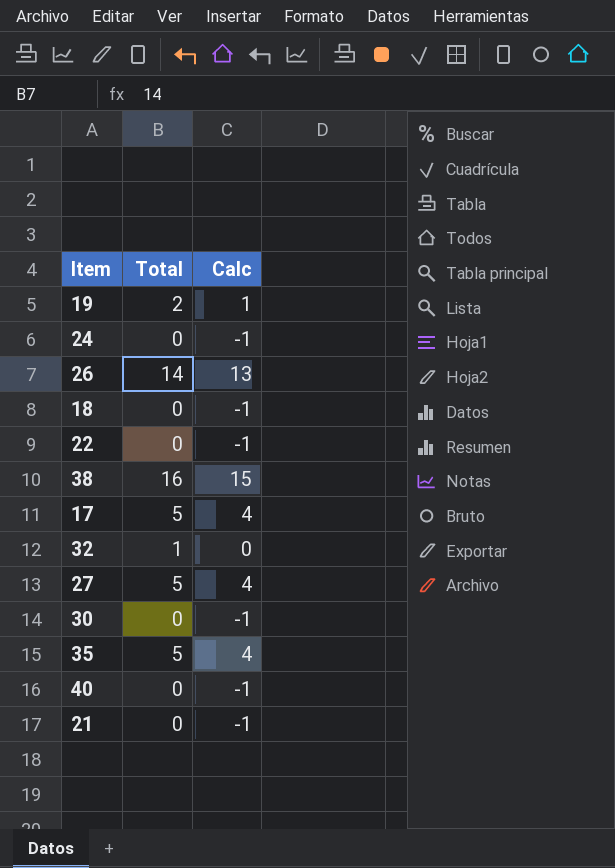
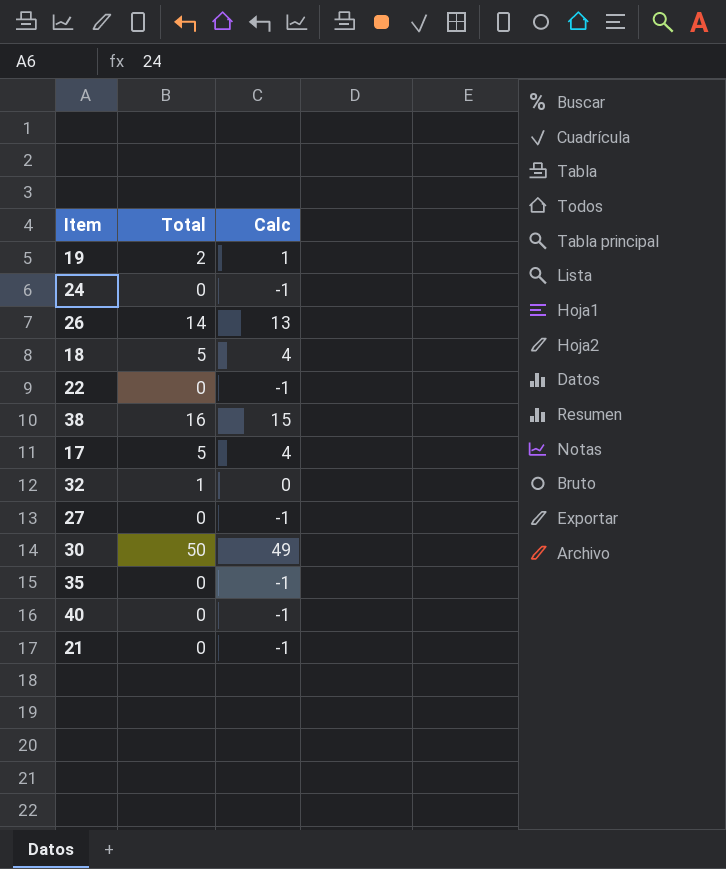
18 | Total: 0 -> 5
18 | Calc: -1 -> 4
27 | Total: 5 -> 0
27 | Calc: 4 -> -1
30 | Total: 0 -> 50
30 | Calc: -1 -> 49
35 | Total: 5 -> 0
35 | Calc: 4 -> -1

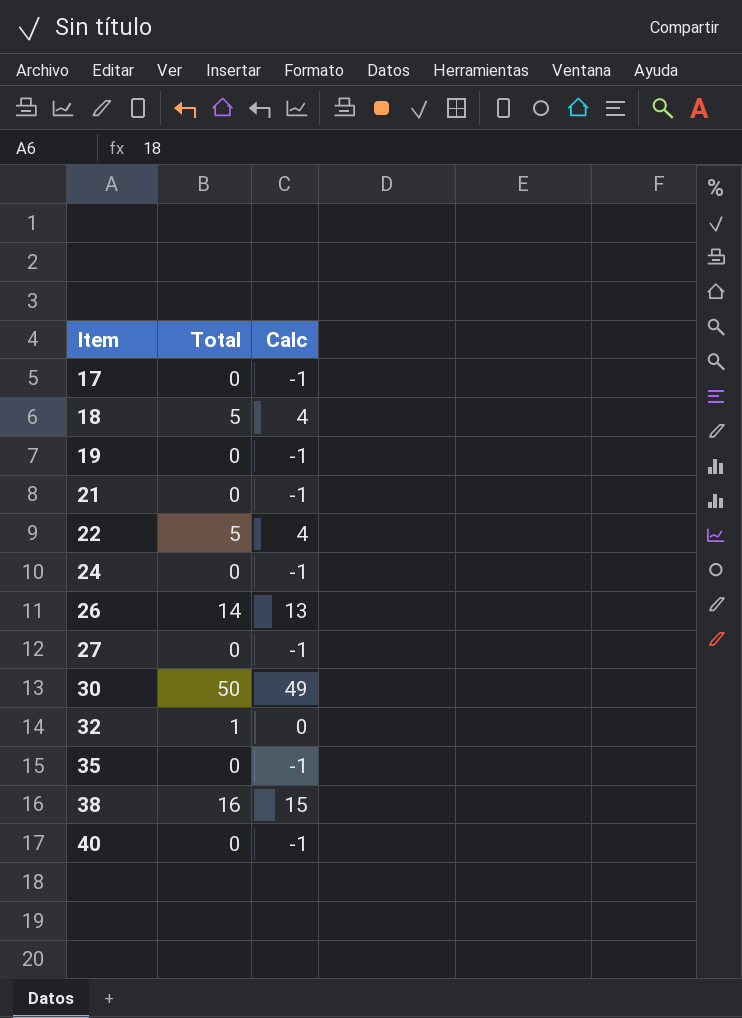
row order: none -> Item ascending
17 | Total: 5 -> 0
17 | Calc: 4 -> -1
19 | Total: 2 -> 0
19 | Calc: 1 -> -1
22 | Total: 0 -> 5
22 | Calc: -1 -> 4

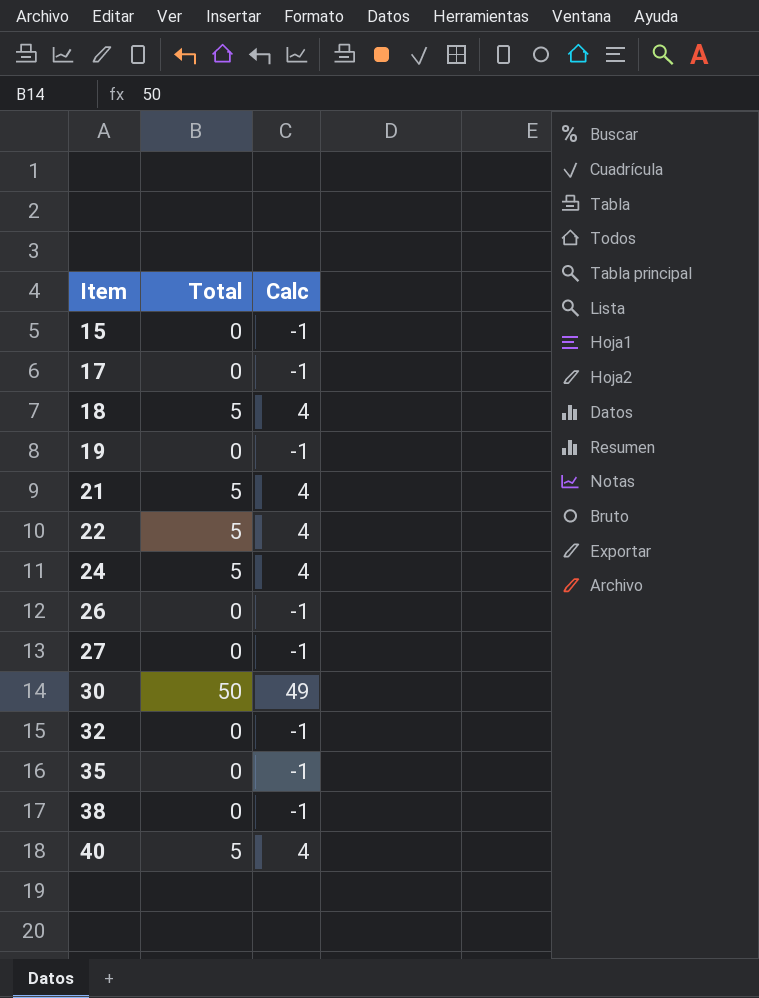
row 15: none -> 0 | -1
21 | Total: 0 -> 5
21 | Calc: -1 -> 4
24 | Total: 0 -> 5
24 | Calc: -1 -> 4
26 | Total: 14 -> 0
26 | Calc: 13 -> -1
32 | Total: 1 -> 0
32 | Calc: 0 -> -1
38 | Total: 16 -> 0
38 | Calc: 15 -> -1
40 | Total: 0 -> 5
40 | Calc: -1 -> 4

